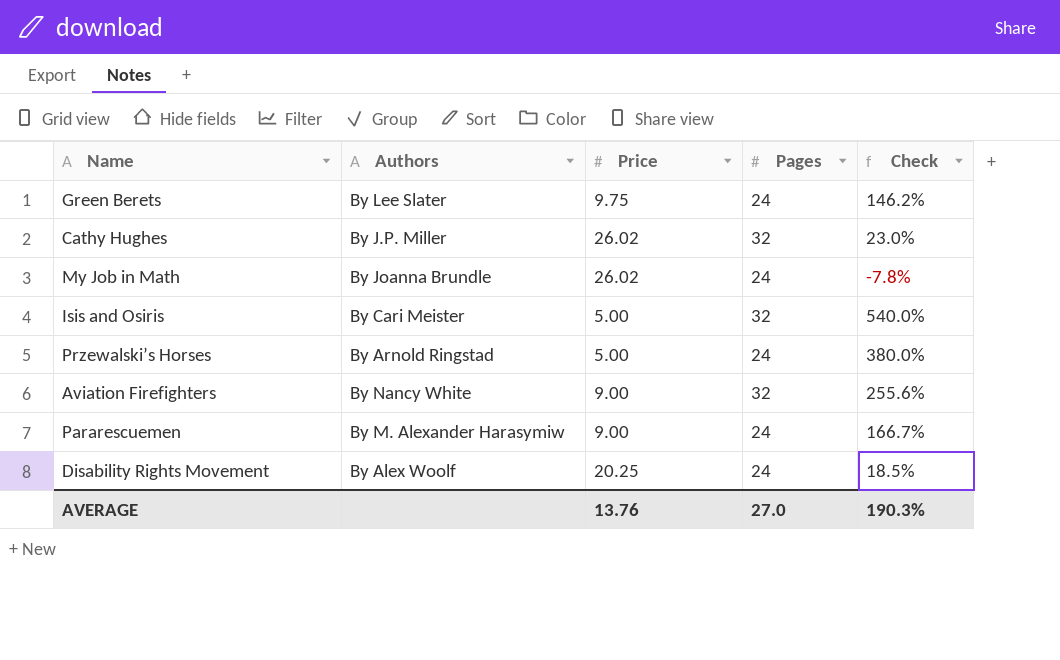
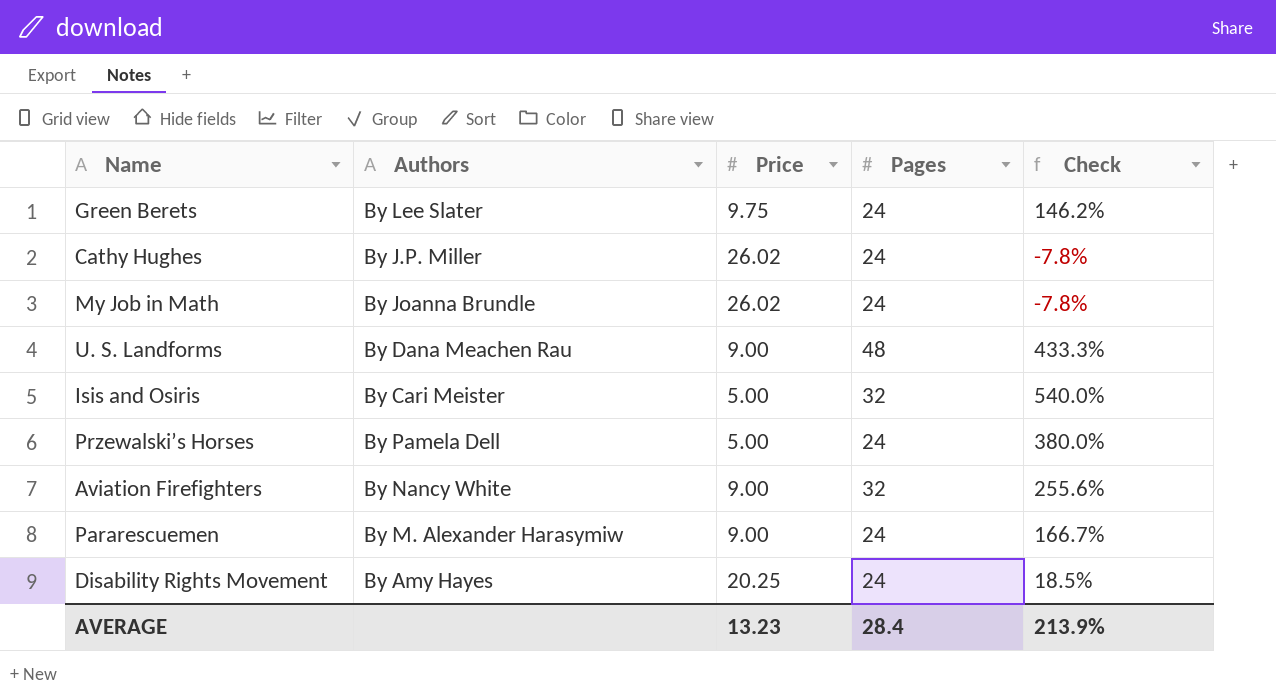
Cathy Hughes | Pages: 32 -> 24
Cathy Hughes | Check: 23.0% -> -7.8%
row U. S. Landforms: none -> By Dana Meachen Rau | 9.00 | 48 | 433.3%
Przewalski’s Horses | Authors: By Arnold Ringstad -> By Pamela Dell
Disability Rights Movement | Authors: By Alex Woolf -> By Amy Hayes
AVERAGE | Price: 13.76 -> 13.23
AVERAGE | Pages: 27.0 -> 28.4
AVERAGE | Check: 190.3% -> 213.9%

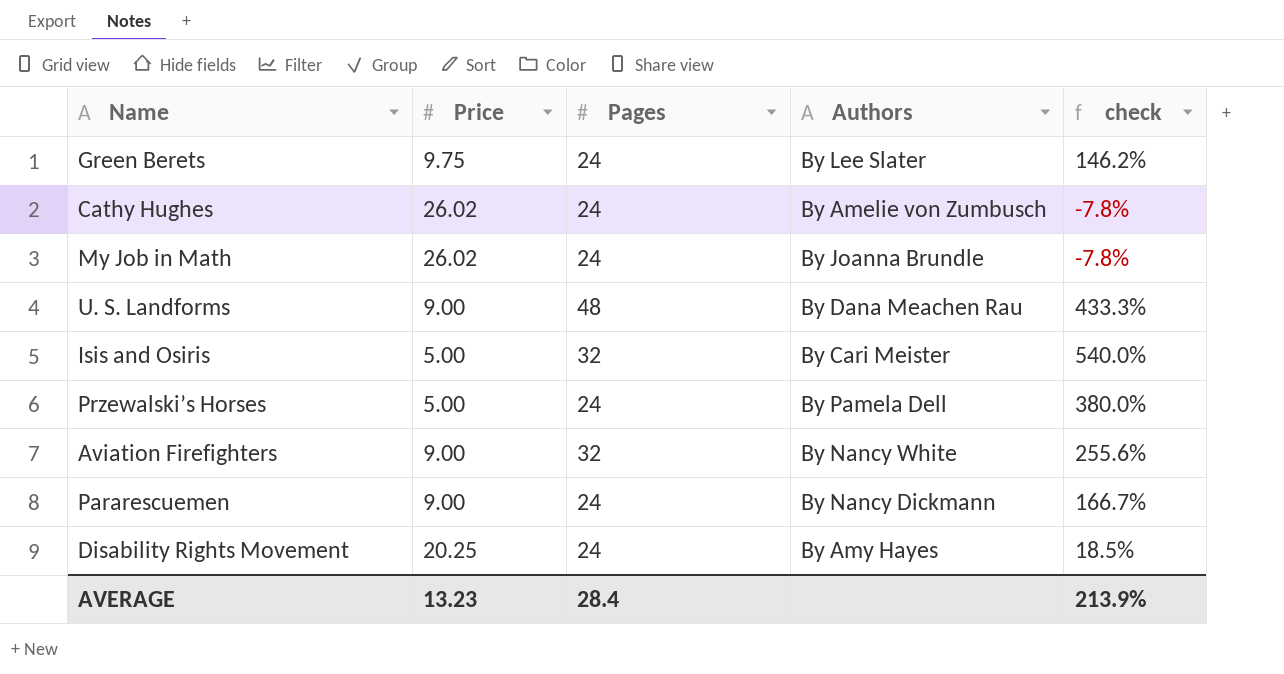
column Authors | position: 2 -> 4
column name: Check -> check
Cathy Hughes | Authors: By J.P. Miller -> By Amelie von Zumbusch
Pararescuemen | Authors: By M. Alexander Harasymiw -> By Nancy Dickmann

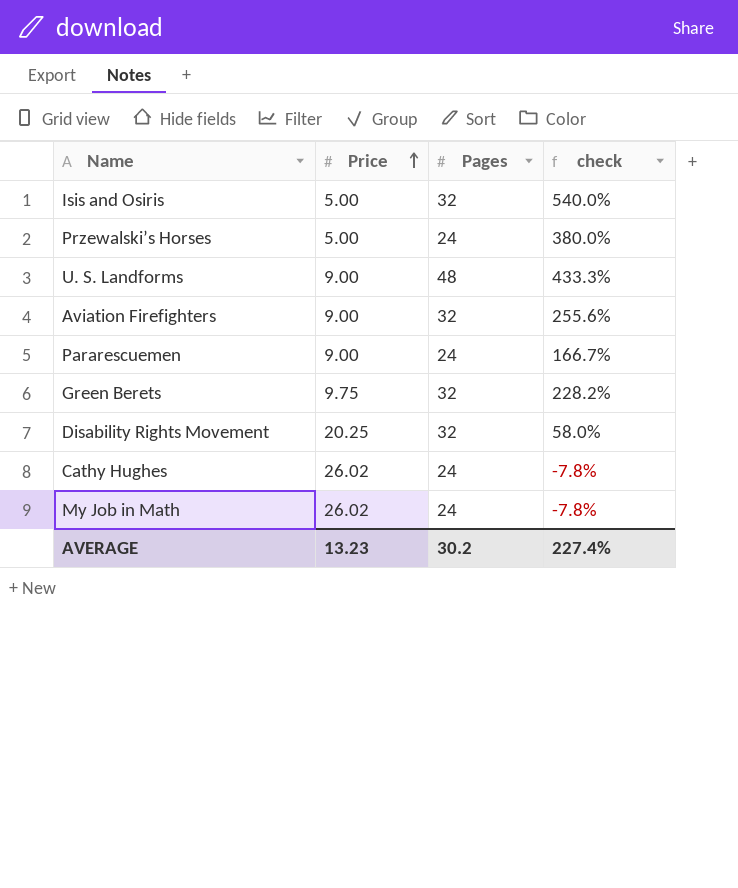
row order: none -> Price ascending
column Authors | position: 4 -> none
Green Berets | Pages: 24 -> 32
Green Berets | check: 146.2% -> 228.2%
Disability Rights Movement | Pages: 24 -> 32
Disability Rights Movement | check: 18.5% -> 58.0%
AVERAGE | Pages: 28.4 -> 30.2
AVERAGE | check: 213.9% -> 227.4%

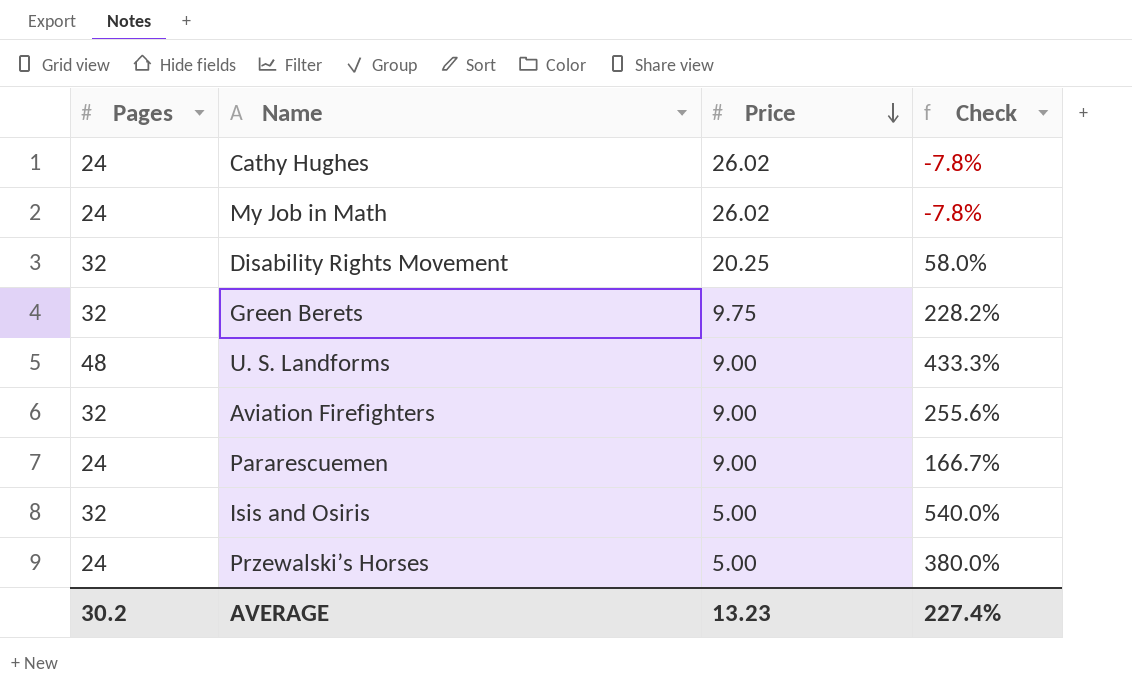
row order: Price ascending -> Price descending
column Pages | position: 3 -> 1
column name: check -> Check

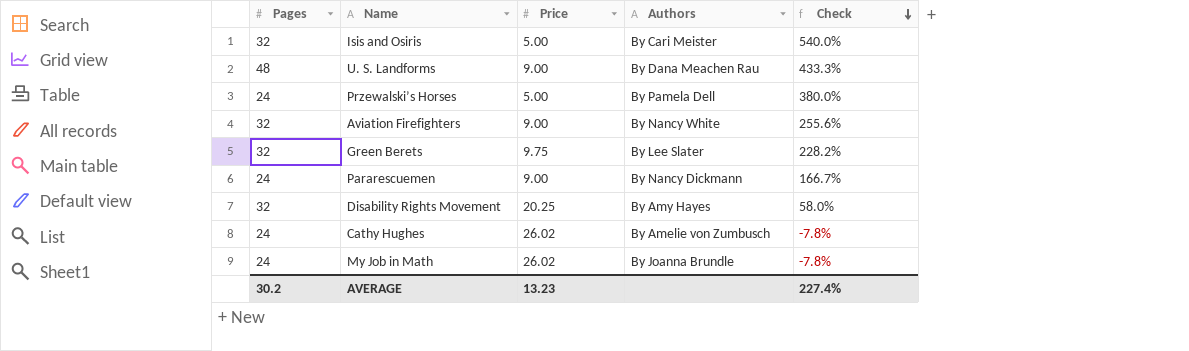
row order: Price descending -> Check descending
column Authors | position: none -> 4

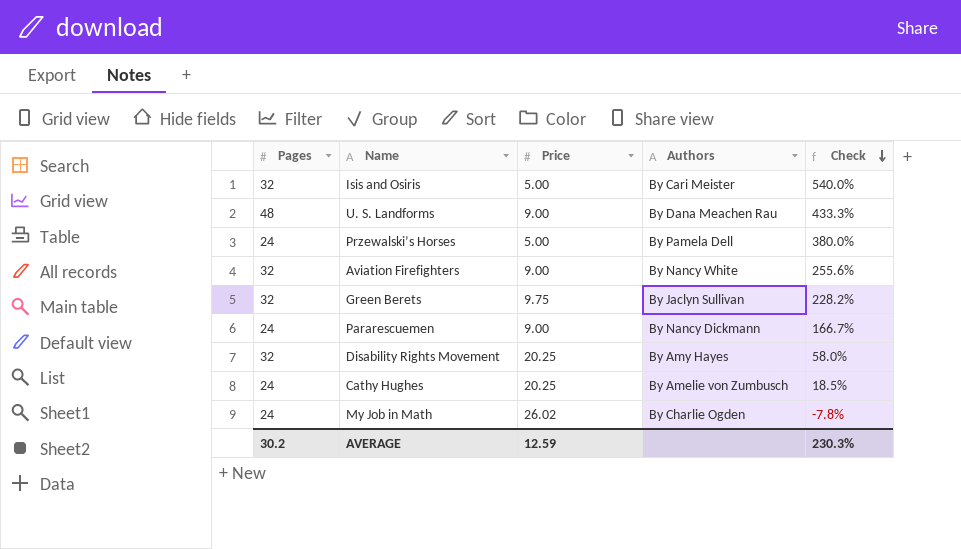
Green Berets | Authors: By Lee Slater -> By Jaclyn Sullivan
Cathy Hughes | Price: 26.02 -> 20.25
Cathy Hughes | Check: -7.8% -> 18.5%
My Job in Math | Authors: By Joanna Brundle -> By Charlie Ogden
AVERAGE | Price: 13.23 -> 12.59
AVERAGE | Check: 227.4% -> 230.3%

